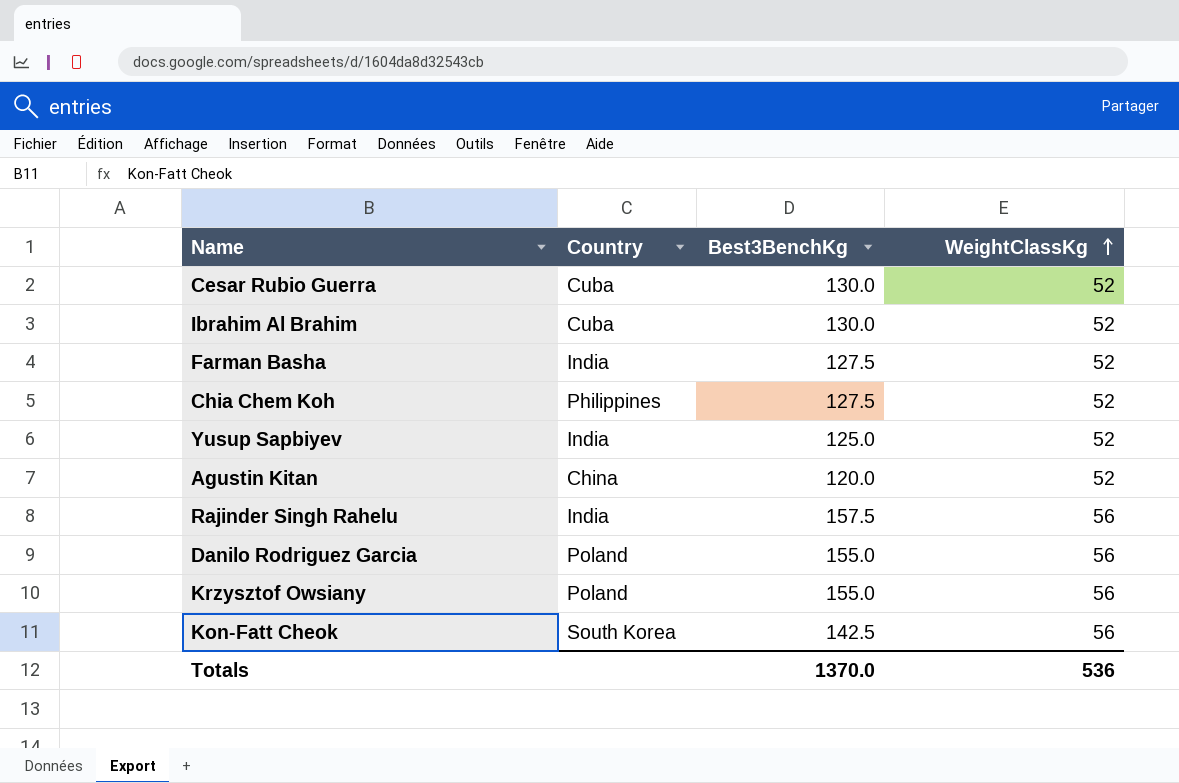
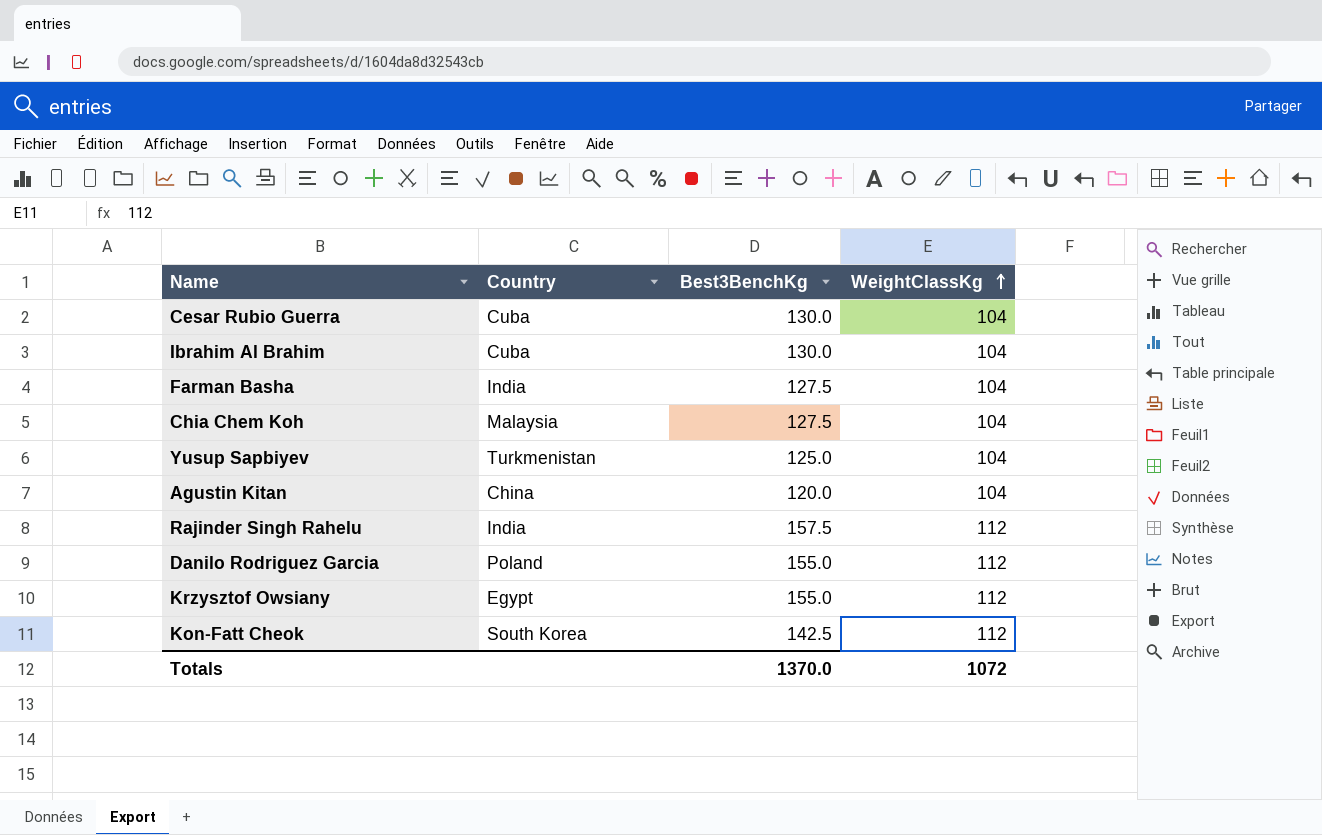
Cesar Rubio Guerra | WeightClassKg: 52 -> 104
Ibrahim Al Brahim | WeightClassKg: 52 -> 104
Farman Basha | WeightClassKg: 52 -> 104
Chia Chem Koh | Country: Philippines -> Malaysia
Chia Chem Koh | WeightClassKg: 52 -> 104
Yusup Sapbiyev | Country: India -> Turkmenistan
Yusup Sapbiyev | WeightClassKg: 52 -> 104
Agustin Kitan | WeightClassKg: 52 -> 104
Rajinder Singh Rahelu | WeightClassKg: 56 -> 112
Danilo Rodriguez Garcia | WeightClassKg: 56 -> 112
Krzysztof Owsiany | Country: Poland -> Egypt
Krzysztof Owsiany | WeightClassKg: 56 -> 112
Kon-Fatt Cheok | WeightClassKg: 56 -> 112
Totals | WeightClassKg: 536 -> 1072

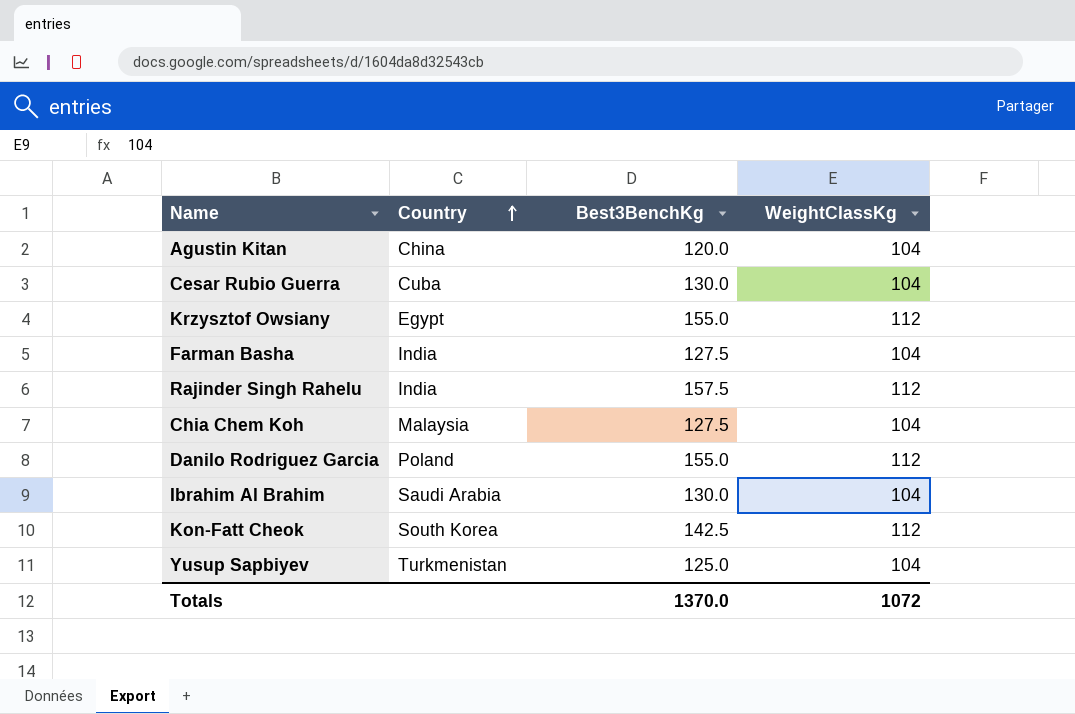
row order: WeightClassKg ascending -> Country ascending
Ibrahim Al Brahim | Country: Cuba -> Saudi Arabia

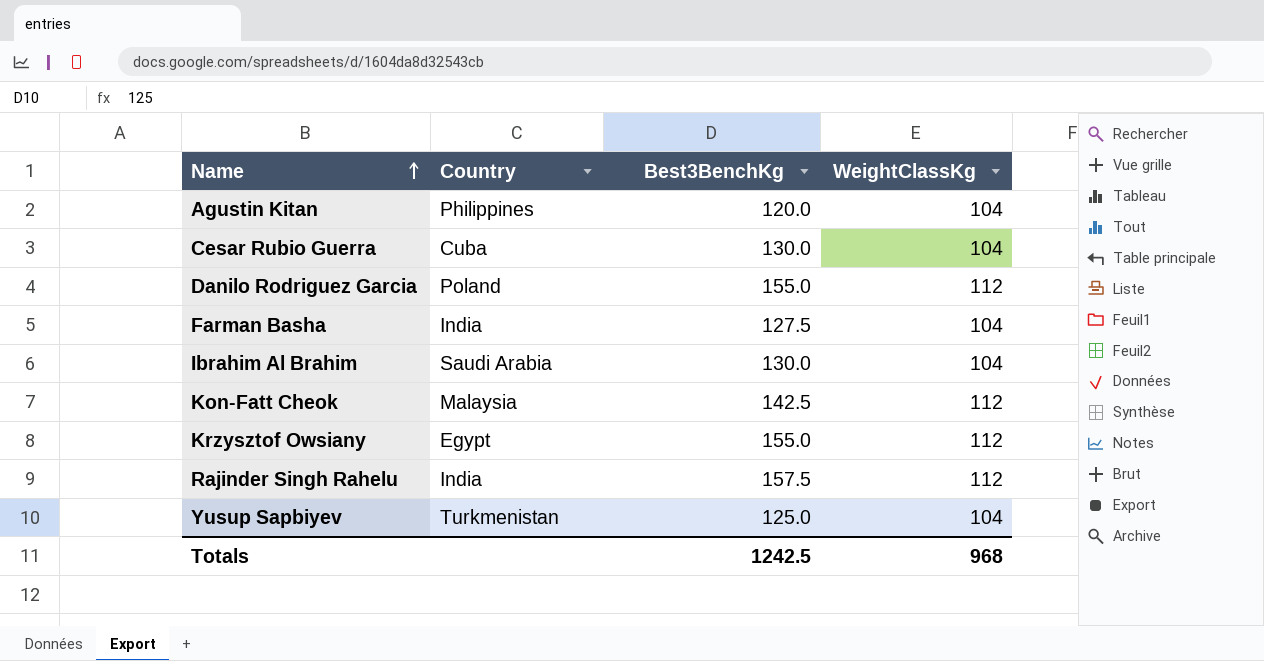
row order: Country ascending -> Name ascending
row Chia Chem Koh: Malaysia | 127.5 | 104 -> none
Agustin Kitan | Country: China -> Philippines
Kon-Fatt Cheok | Country: South Korea -> Malaysia
Totals | Best3BenchKg: 1370.0 -> 1242.5
Totals | WeightClassKg: 1072 -> 968

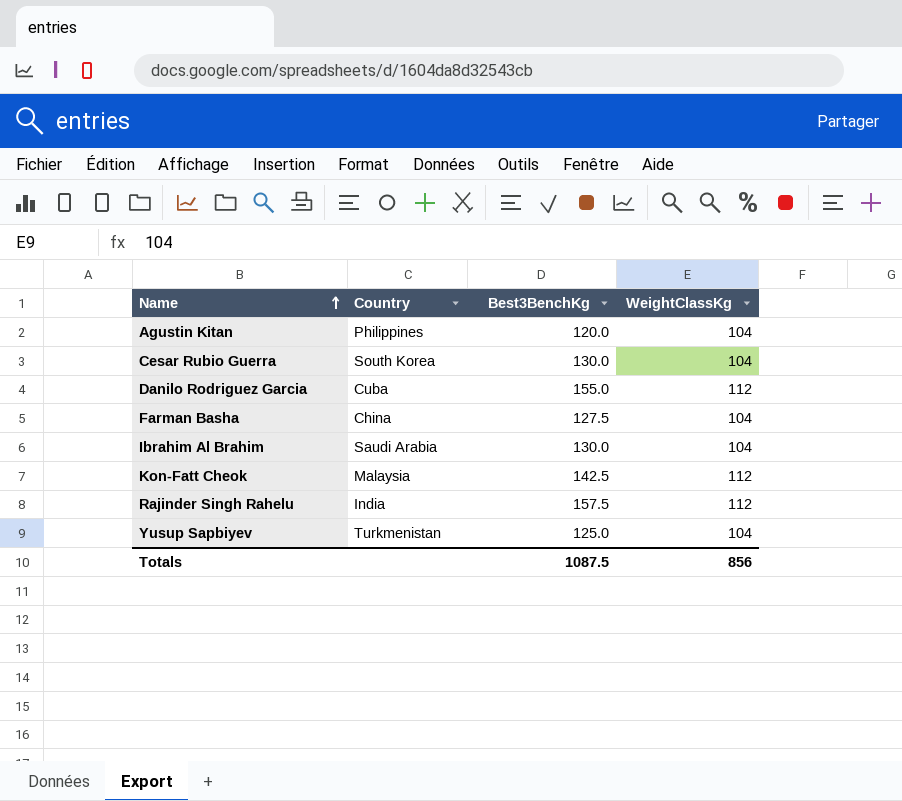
row Krzysztof Owsiany: Egypt | 155.0 | 112 -> none
Cesar Rubio Guerra | Country: Cuba -> South Korea
Danilo Rodriguez Garcia | Country: Poland -> Cuba
Farman Basha | Country: India -> China
Totals | Best3BenchKg: 1242.5 -> 1087.5
Totals | WeightClassKg: 968 -> 856

